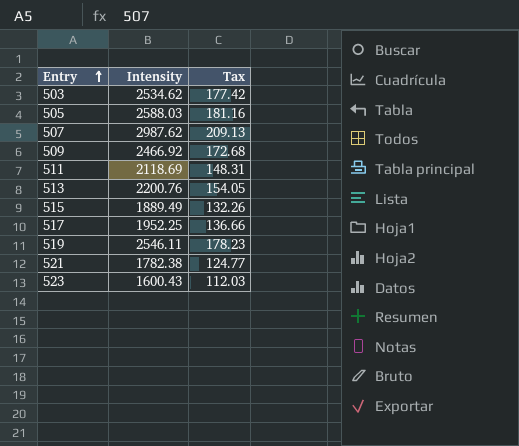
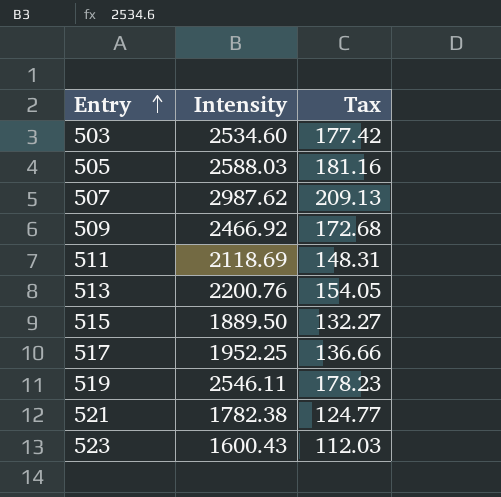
503 | Intensity: 2534.62 -> 2534.60
515 | Intensity: 1889.49 -> 1889.50
515 | Tax: 132.26 -> 132.27

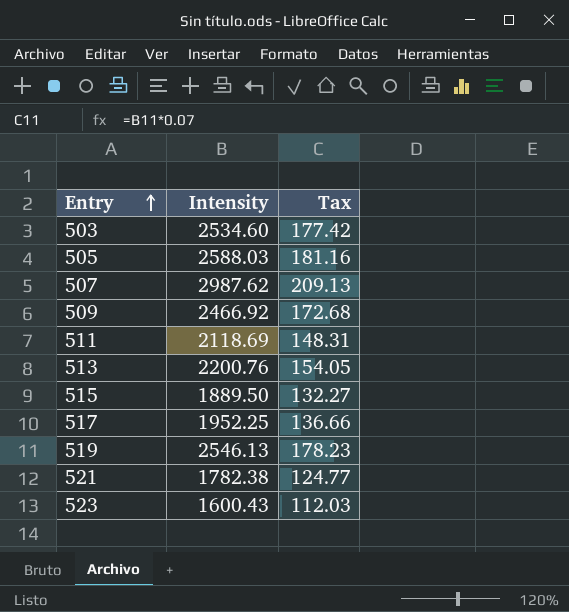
519 | Intensity: 2546.11 -> 2546.13

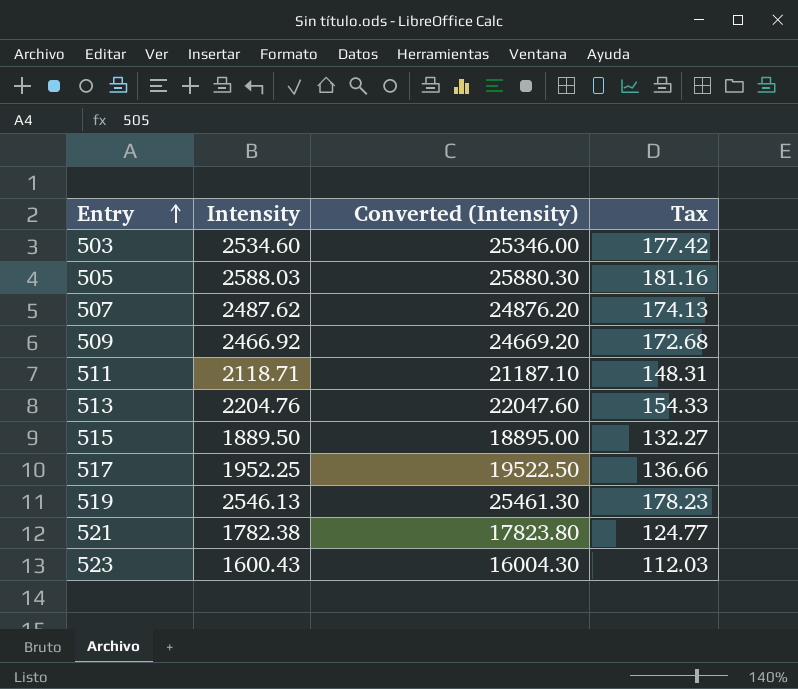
column Converted (Intensity) | formula: none -> [Intensity] * 10
507 | Intensity: 2987.62 -> 2487.62
507 | Tax: 209.13 -> 174.13
511 | Intensity: 2118.69 -> 2118.71
513 | Intensity: 2200.76 -> 2204.76
513 | Tax: 154.05 -> 154.33

